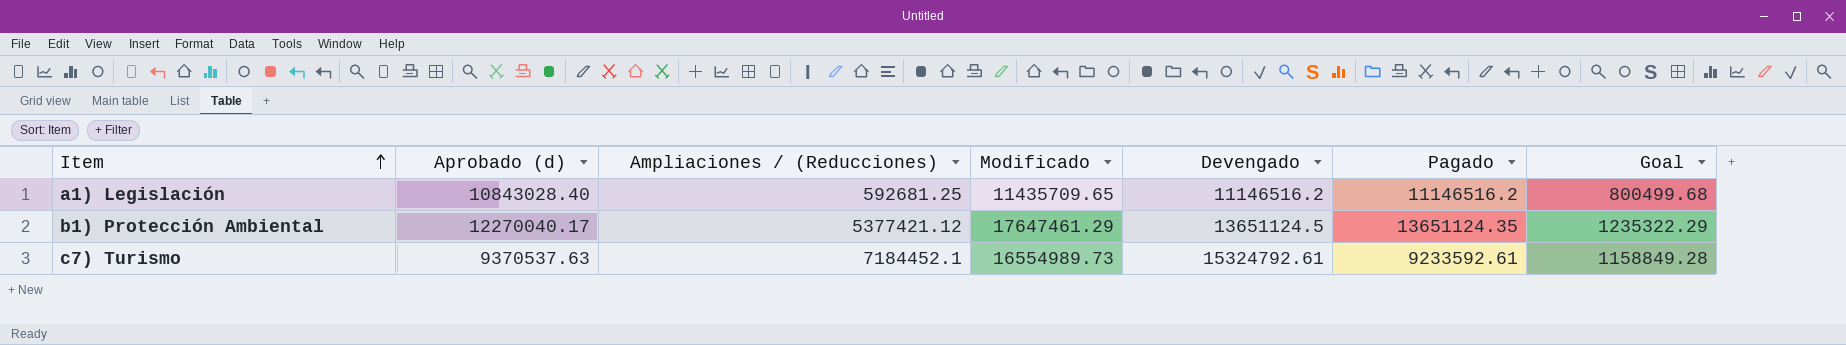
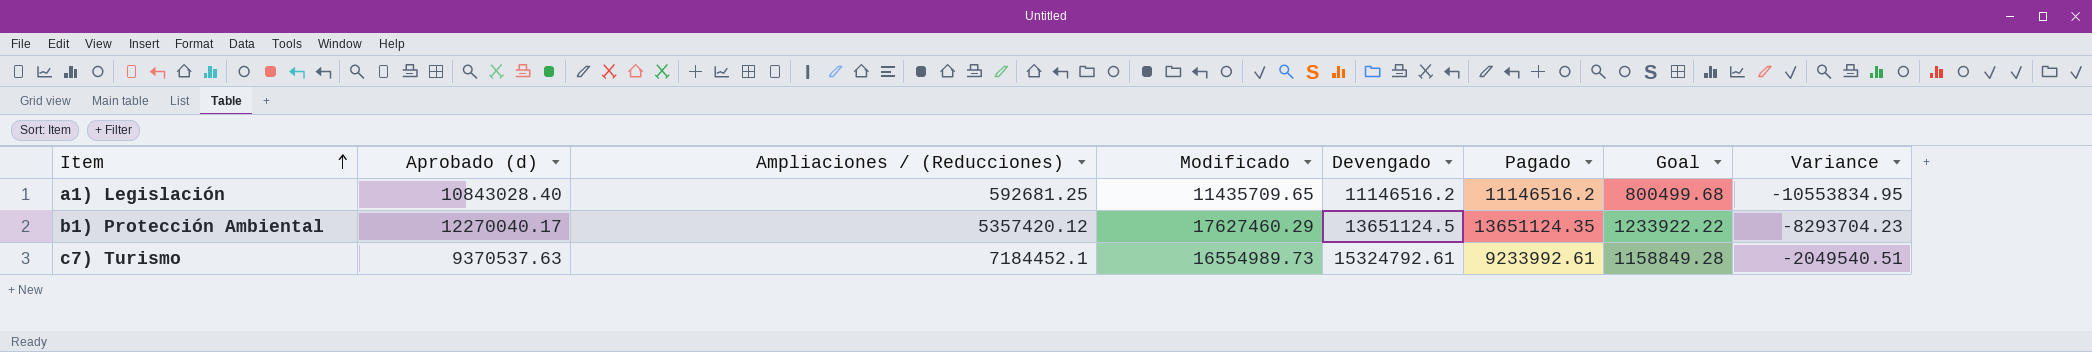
column Variance | formula: none -> [Ampliaciones / (Reducciones)] - [Pagado]
b1) Protección Ambiental | Ampliaciones / (Reducciones): 5377421.12 -> 5357420.12
b1) Protección Ambiental | Modificado: 17647461.29 -> 17627460.29
b1) Protección Ambiental | Goal: 1235322.29 -> 1233922.22
c7) Turismo | Pagado: 9233592.61 -> 9233992.61

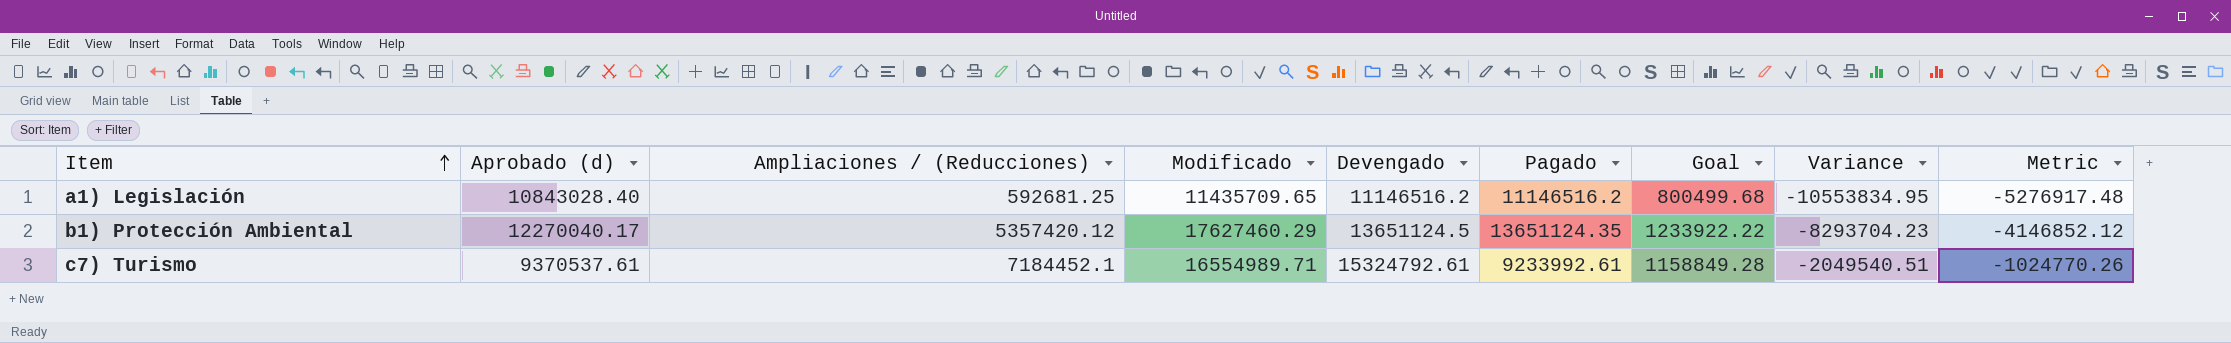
column Metric | formula: none -> [Variance] * 0.5
c7) Turismo | Aprobado (d): 9370537.63 -> 9370537.61
c7) Turismo | Modificado: 16554989.73 -> 16554989.71

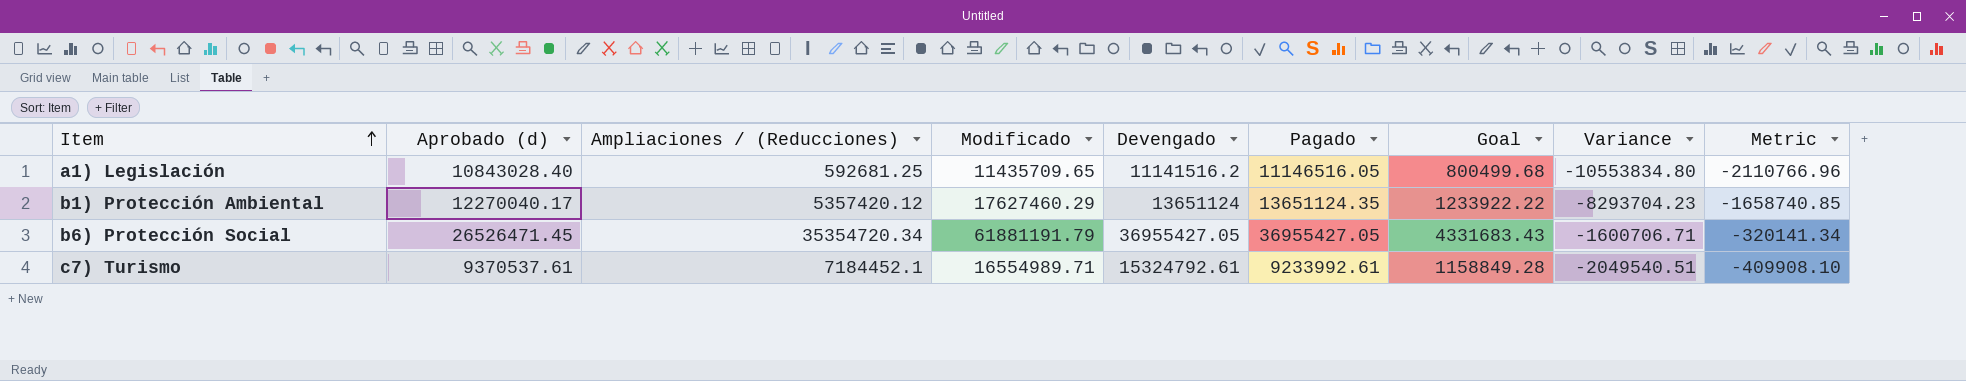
column Metric | formula: [Variance] * 0.5 -> [Variance] * 0.2
a1) Legislación | Devengado: 11146516.2 -> 11141516.2
a1) Legislación | Pagado: 11146516.2 -> 11146516.05
a1) Legislación | Variance: -10553834.95 -> -10553834.80
b1) Protección Ambiental | Devengado: 13651124.5 -> 13651124
row b6) Protección Social: none -> 26526471.45 | 35354720.34 | 61881191.79 | 36955427.05 | 36955427.05 | 4331683.43 | -1600706.71 | -320141.34

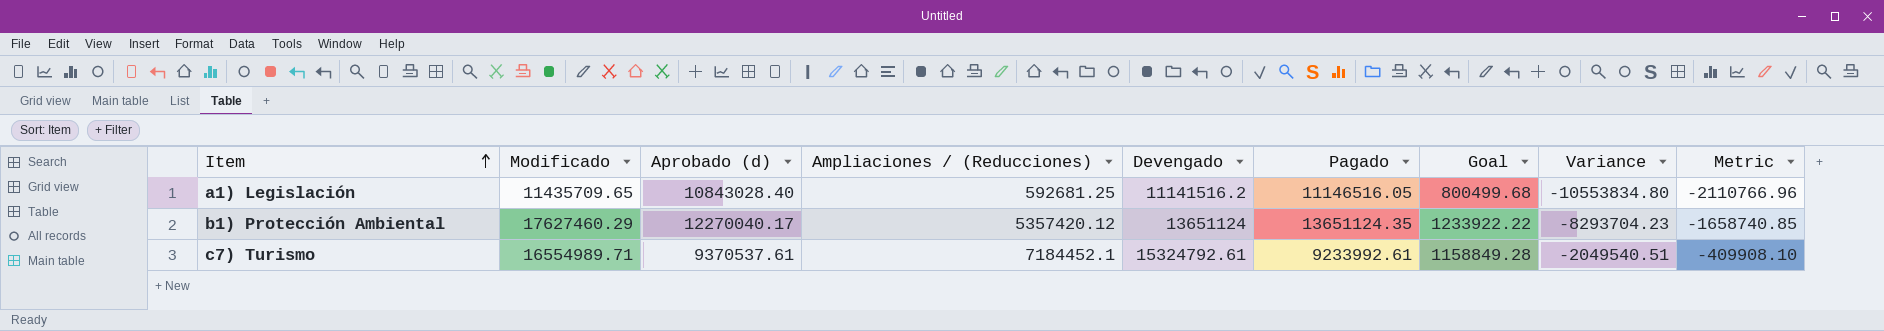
column Modificado | position: 4 -> 2
row b6) Protección Social: 26526471.45 | 35354720.34 | 61881191.79 | 36955427.05 | 36955427.05 | 4331683.43 | -1600706.71 | -320141.34 -> none

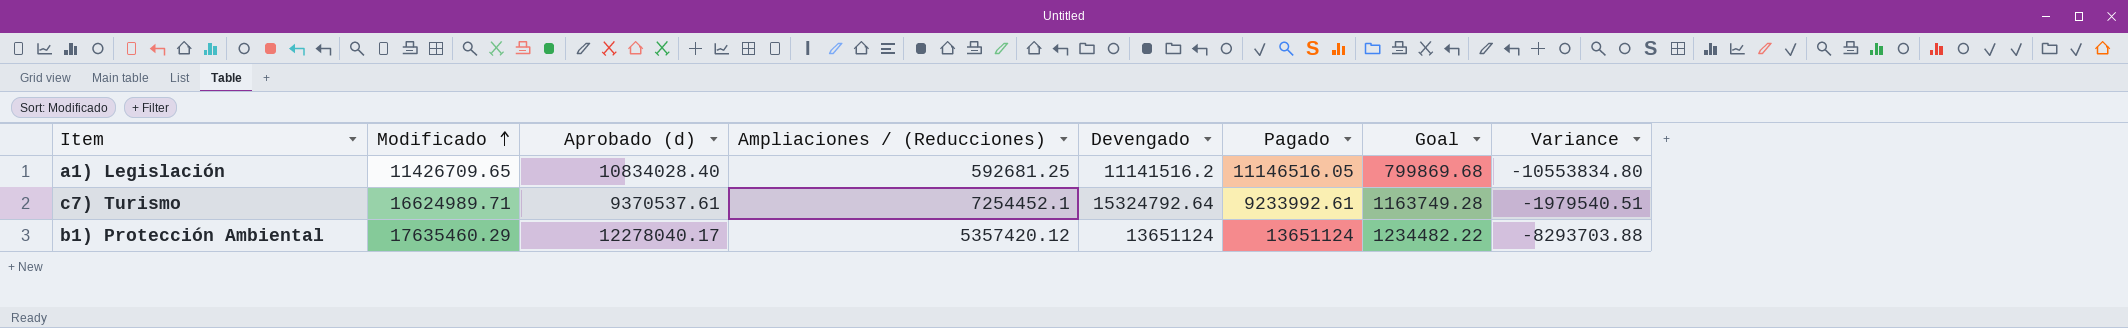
row order: Item ascending -> Modificado ascending
column Metric | formula: [Variance] * 0.2 -> none
a1) Legislación | Modificado: 11435709.65 -> 11426709.65
a1) Legislación | Aprobado (d): 10843028.40 -> 10834028.40
a1) Legislación | Goal: 800499.68 -> 799869.68
c7) Turismo | Modificado: 16554989.71 -> 16624989.71
c7) Turismo | Ampliaciones / (Reducciones): 7184452.1 -> 7254452.1
c7) Turismo | Devengado: 15324792.61 -> 15324792.64
c7) Turismo | Goal: 1158849.28 -> 1163749.28
c7) Turismo | Variance: -2049540.51 -> -1979540.51
b1) Protección Ambiental | Modificado: 17627460.29 -> 17635460.29
b1) Protección Ambiental | Aprobado (d): 12270040.17 -> 12278040.17
b1) Protección Ambiental | Pagado: 13651124.35 -> 13651124
b1) Protección Ambiental | Goal: 1233922.22 -> 1234482.22
b1) Protección Ambiental | Variance: -8293704.23 -> -8293703.88

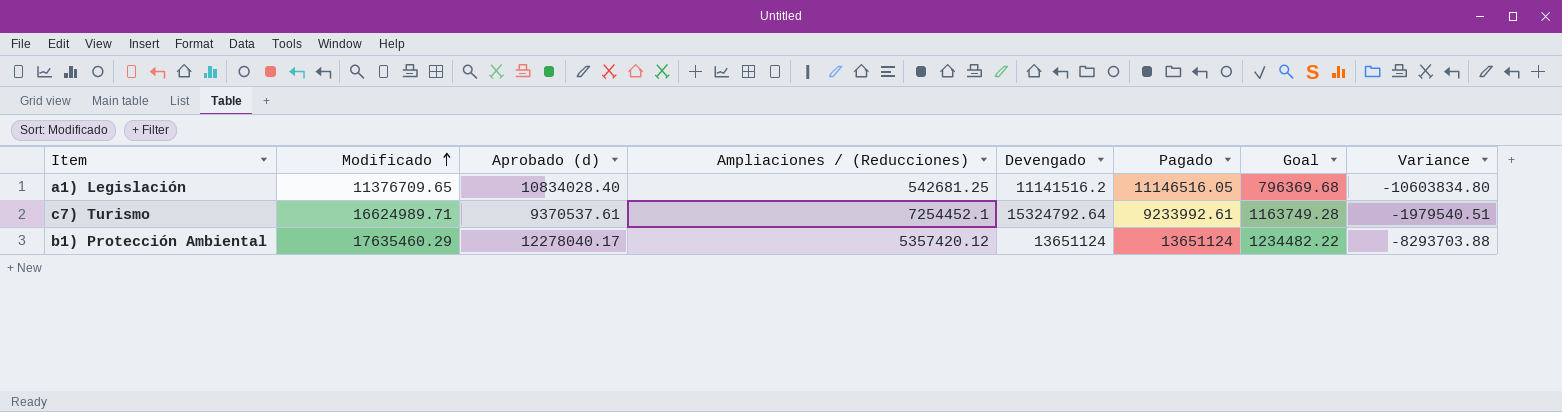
a1) Legislación | Modificado: 11426709.65 -> 11376709.65
a1) Legislación | Ampliaciones / (Reducciones): 592681.25 -> 542681.25
a1) Legislación | Goal: 799869.68 -> 796369.68
a1) Legislación | Variance: -10553834.80 -> -10603834.80

